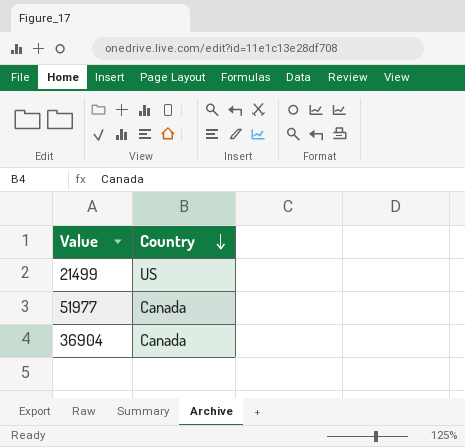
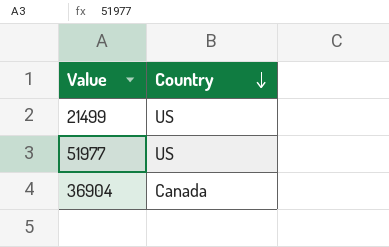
51977 | Country: Canada -> US

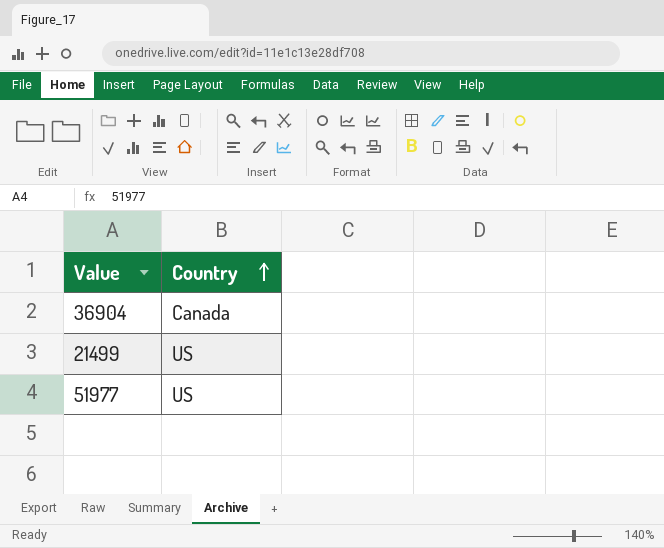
row order: Country descending -> Country ascending

